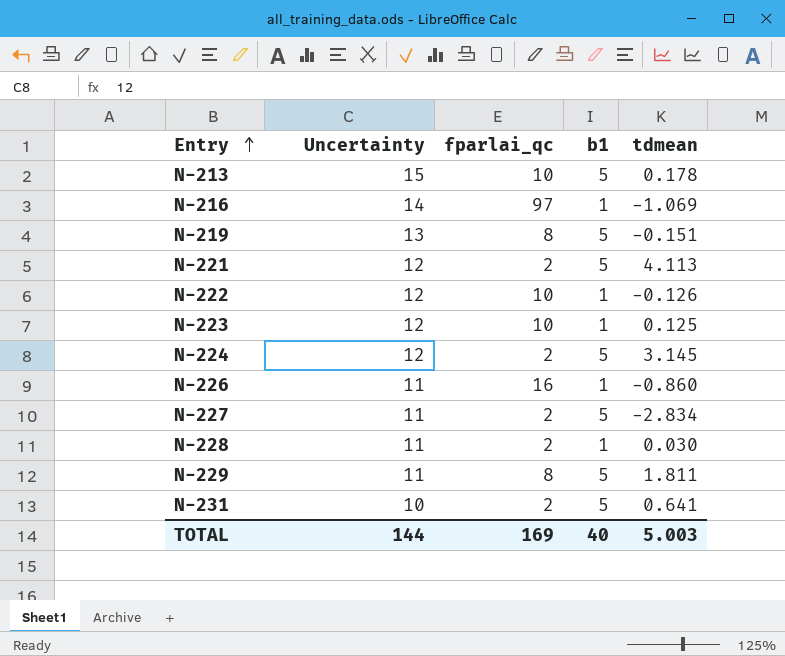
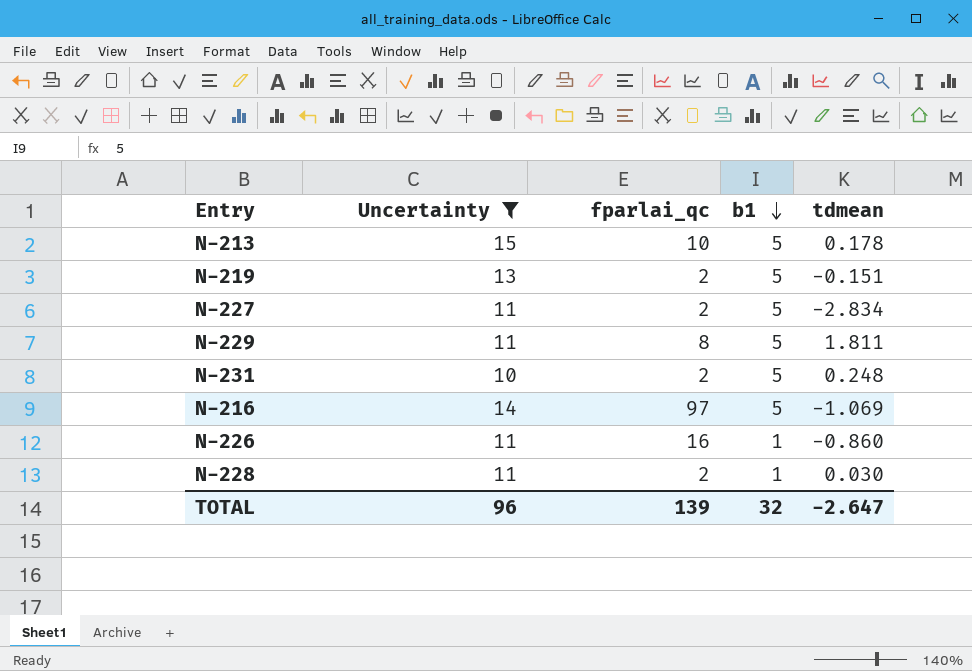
filter: none -> Uncertainty != 12
row order: Entry ascending -> b1 descending
N-219 | fparlai_qc: 8 -> 2
N-231 | tdmean: 0.641 -> 0.248
N-216 | b1: 1 -> 5
TOTAL | Uncertainty: 144 -> 96
TOTAL | fparlai_qc: 169 -> 139
TOTAL | b1: 40 -> 32
TOTAL | tdmean: 5.003 -> -2.647

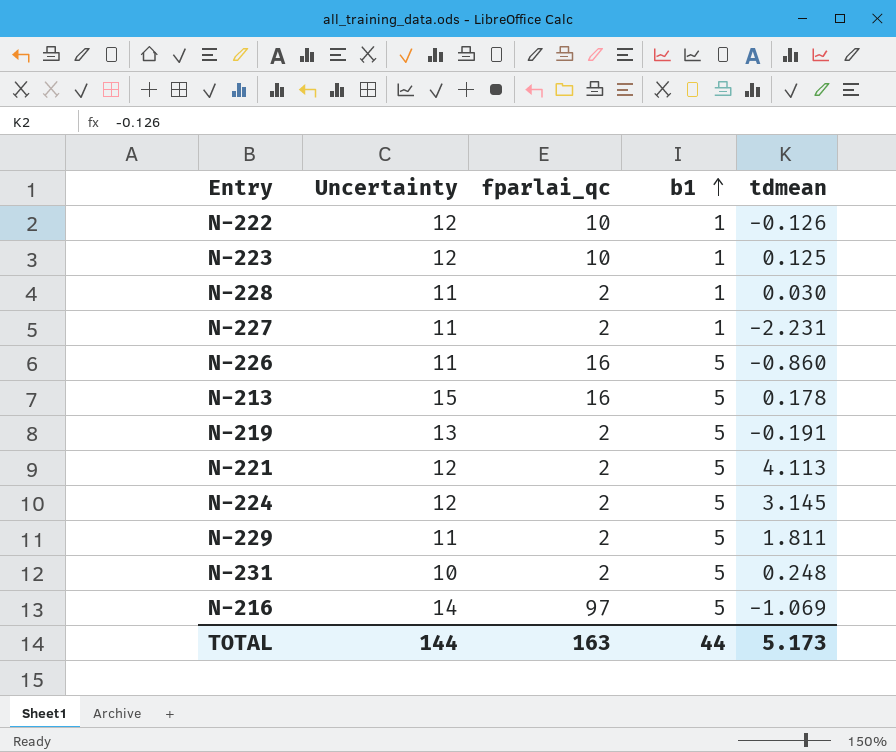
filter: Uncertainty != 12 -> none
row order: b1 descending -> b1 ascending
N-227 | b1: 5 -> 1
N-227 | tdmean: -2.834 -> -2.231
N-226 | b1: 1 -> 5
N-213 | fparlai_qc: 10 -> 16
N-219 | tdmean: -0.151 -> -0.191
N-229 | fparlai_qc: 8 -> 2
TOTAL | Uncertainty: 96 -> 144
TOTAL | fparlai_qc: 139 -> 163
TOTAL | b1: 32 -> 44
TOTAL | tdmean: -2.647 -> 5.173

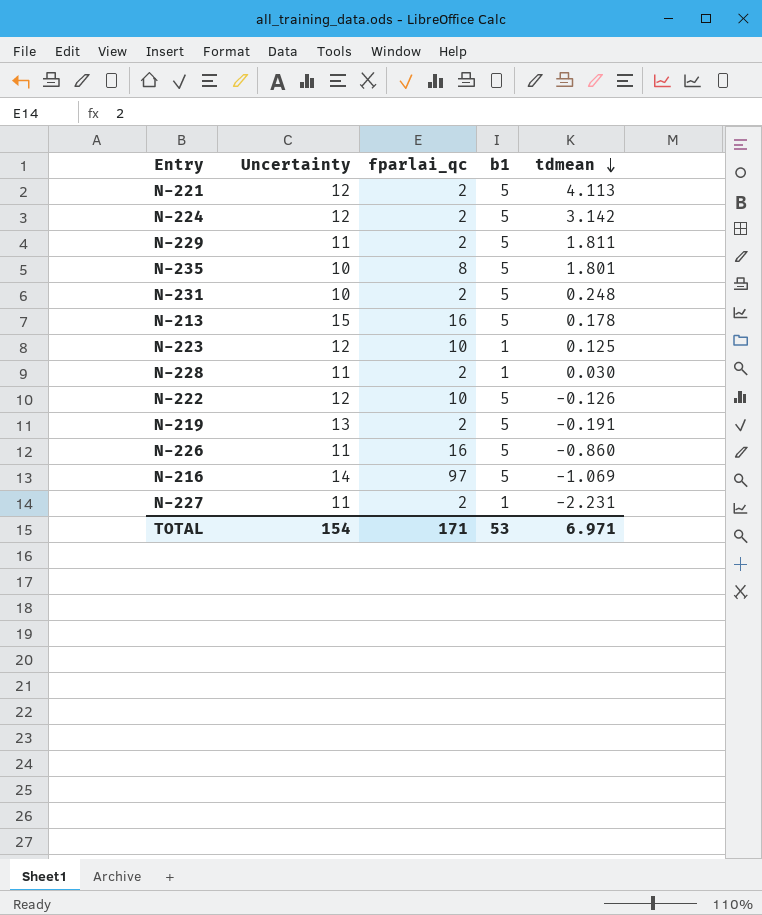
row order: b1 ascending -> tdmean descending
N-224 | tdmean: 3.145 -> 3.142
row N-235: none -> 10 | 8 | 5 | 1.801
N-222 | b1: 1 -> 5
TOTAL | Uncertainty: 144 -> 154
TOTAL | fparlai_qc: 163 -> 171
TOTAL | b1: 44 -> 53
TOTAL | tdmean: 5.173 -> 6.971

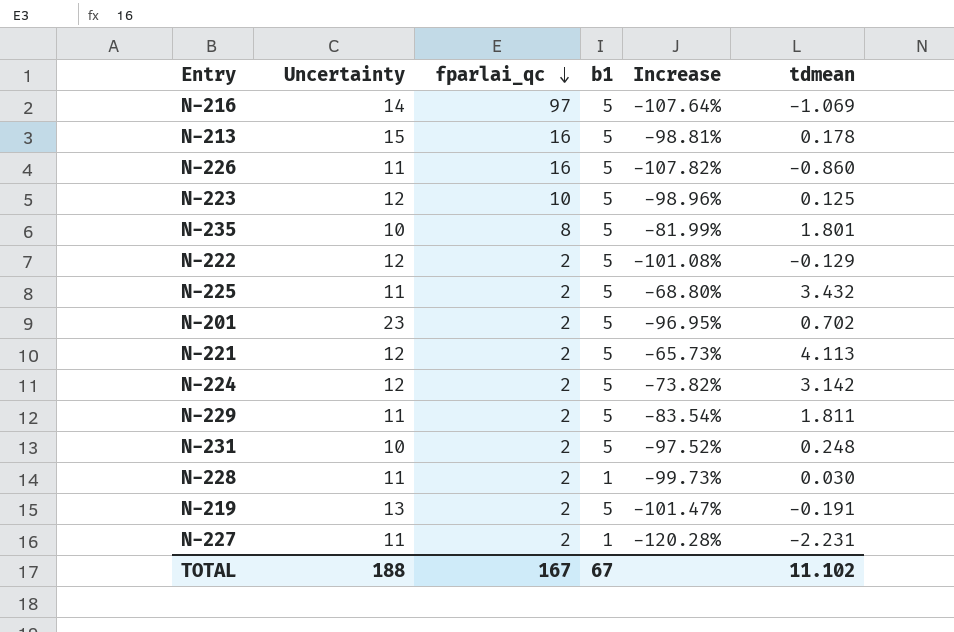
row order: tdmean descending -> fparlai_qc descending
column Increase | formula: none -> ([tdmean] - [Uncertainty]) / [Uncertainty]
N-223 | b1: 1 -> 5
N-222 | fparlai_qc: 10 -> 2
N-222 | tdmean: -0.126 -> -0.129
row N-225: none -> 11 | 2 | 5 | -68.80% | 3.432
row N-201: none -> 23 | 2 | 5 | -96.95% | 0.702
TOTAL | Uncertainty: 154 -> 188
TOTAL | fparlai_qc: 171 -> 167
TOTAL | b1: 53 -> 67
TOTAL | tdmean: 6.971 -> 11.102

